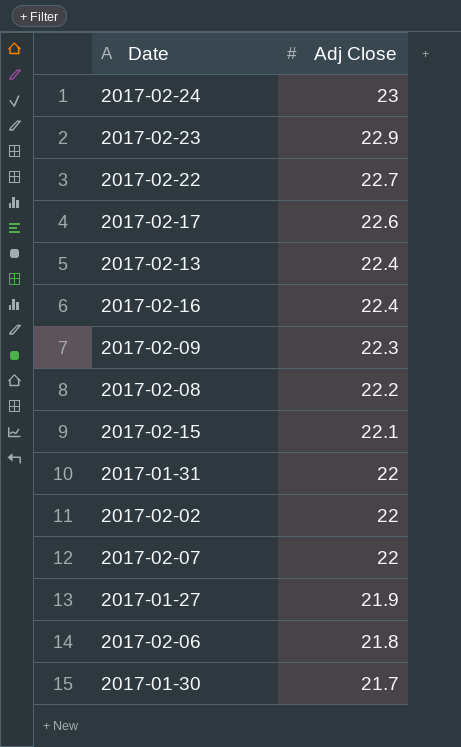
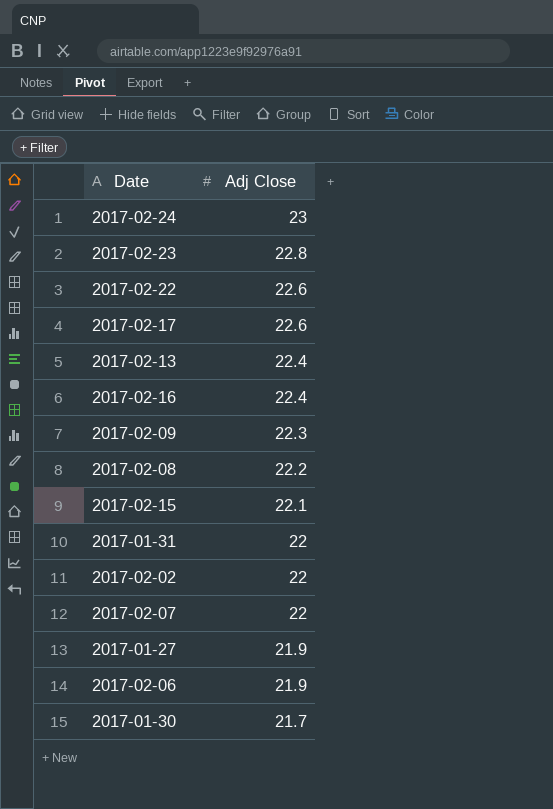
2017-02-23 | Adj Close: 22.9 -> 22.8
2017-02-22 | Adj Close: 22.7 -> 22.6
2017-02-06 | Adj Close: 21.8 -> 21.9

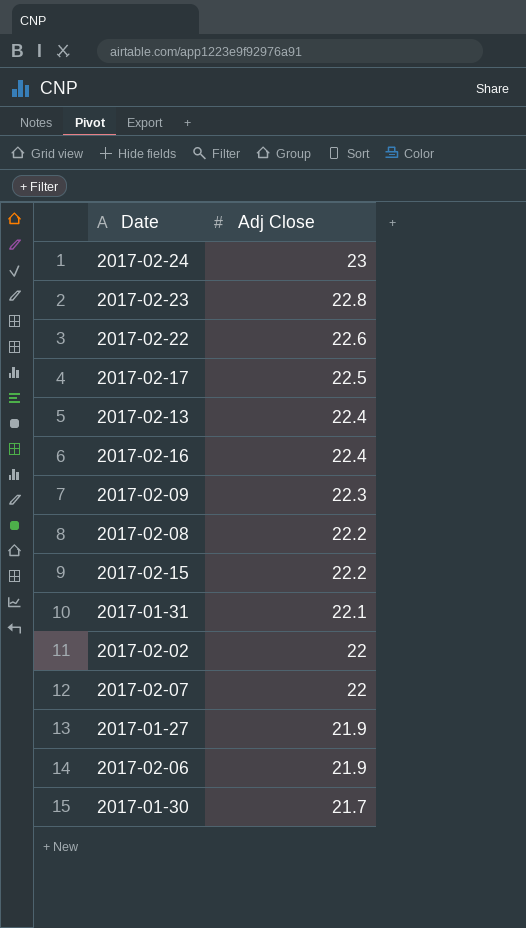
2017-02-17 | Adj Close: 22.6 -> 22.5
2017-02-15 | Adj Close: 22.1 -> 22.2
2017-01-31 | Adj Close: 22 -> 22.1

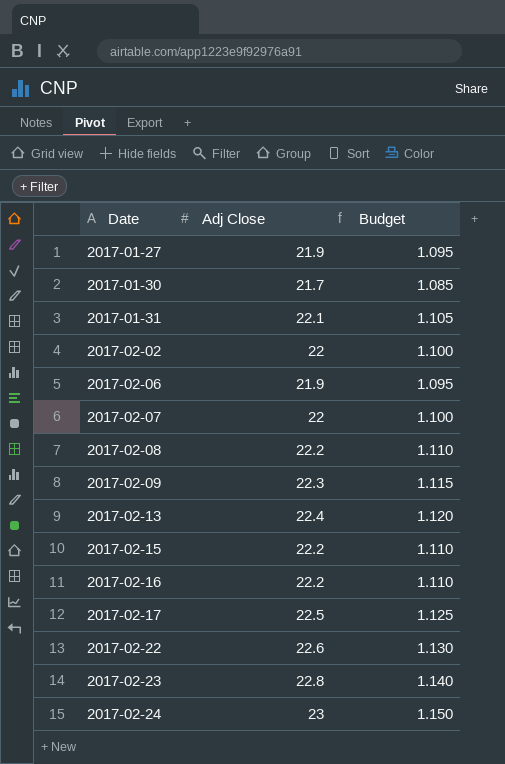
row order: Adj Close descending -> Date ascending
column Budget | formula: none -> [Adj Close] * 0.05
2017-02-16 | Adj Close: 22.4 -> 22.2

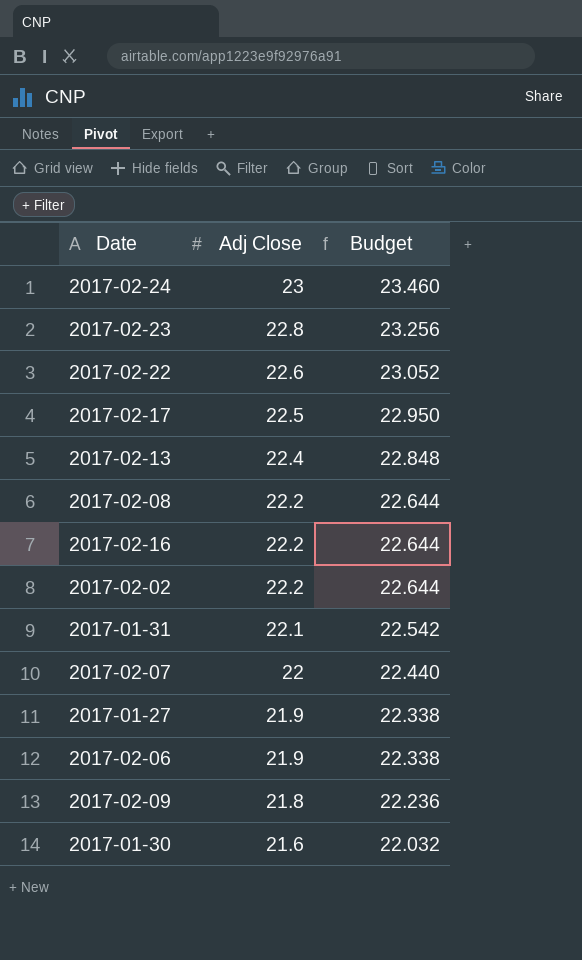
row order: Date ascending -> Adj Close descending
column Budget | formula: [Adj Close] * 0.05 -> [Adj Close] * 1.02
row 2017-02-15: 22.2 | 1.110 -> none
2017-02-02 | Adj Close: 22 -> 22.2
2017-02-09 | Adj Close: 22.3 -> 21.8
2017-01-30 | Adj Close: 21.7 -> 21.6

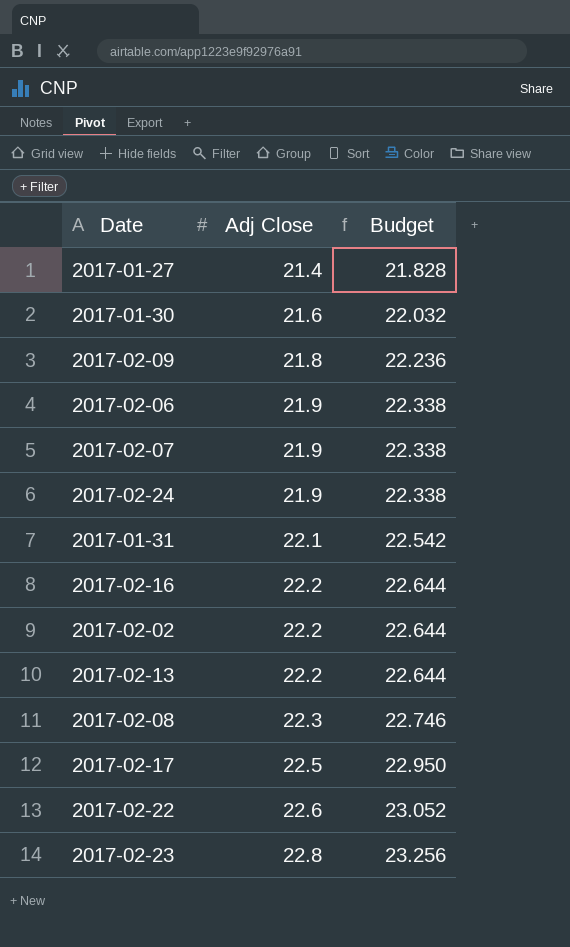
row order: Adj Close descending -> Adj Close ascending
2017-01-27 | Adj Close: 21.9 -> 21.4
2017-01-27 | Budget: 22.338 -> 21.828
2017-02-07 | Adj Close: 22 -> 21.9
2017-02-07 | Budget: 22.440 -> 22.338
2017-02-24 | Adj Close: 23 -> 21.9
2017-02-24 | Budget: 23.460 -> 22.338
2017-02-13 | Adj Close: 22.4 -> 22.2
2017-02-13 | Budget: 22.848 -> 22.644
2017-02-08 | Adj Close: 22.2 -> 22.3
2017-02-08 | Budget: 22.644 -> 22.746

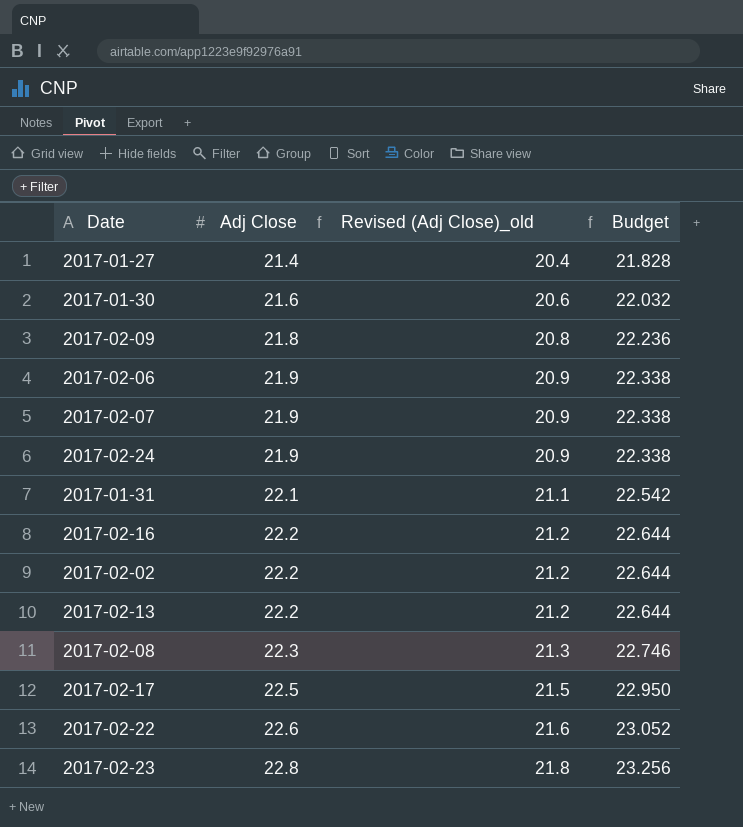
column Revised (Adj Close)_old | formula: none -> [Adj Close] - 1

